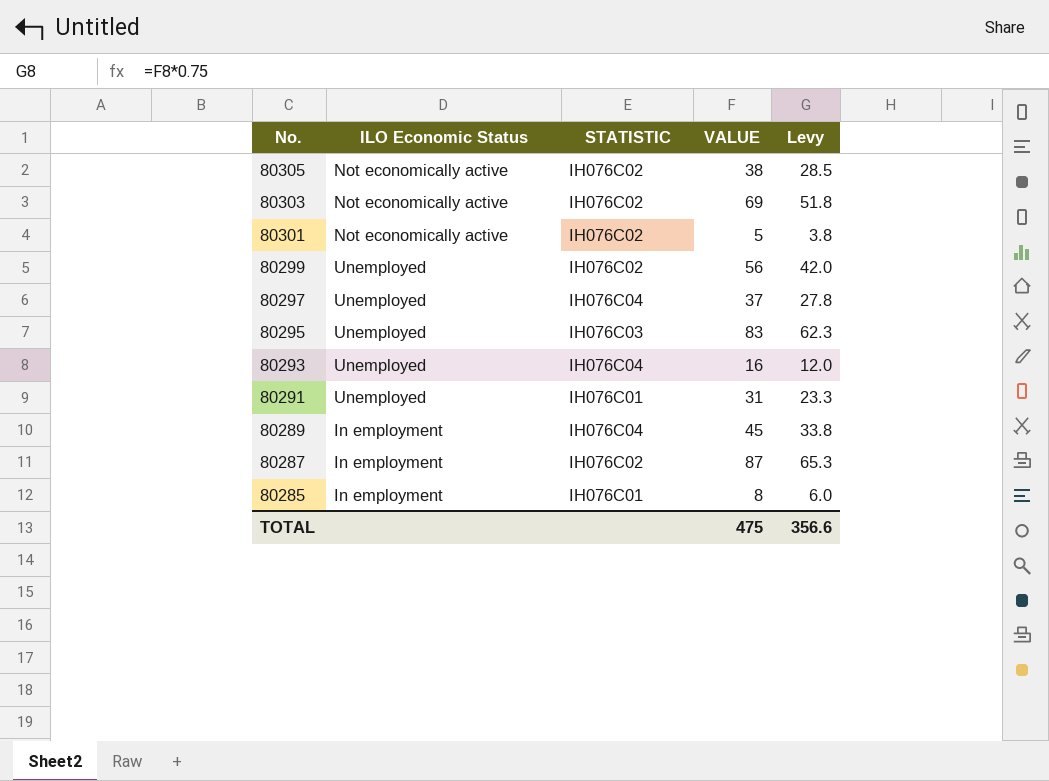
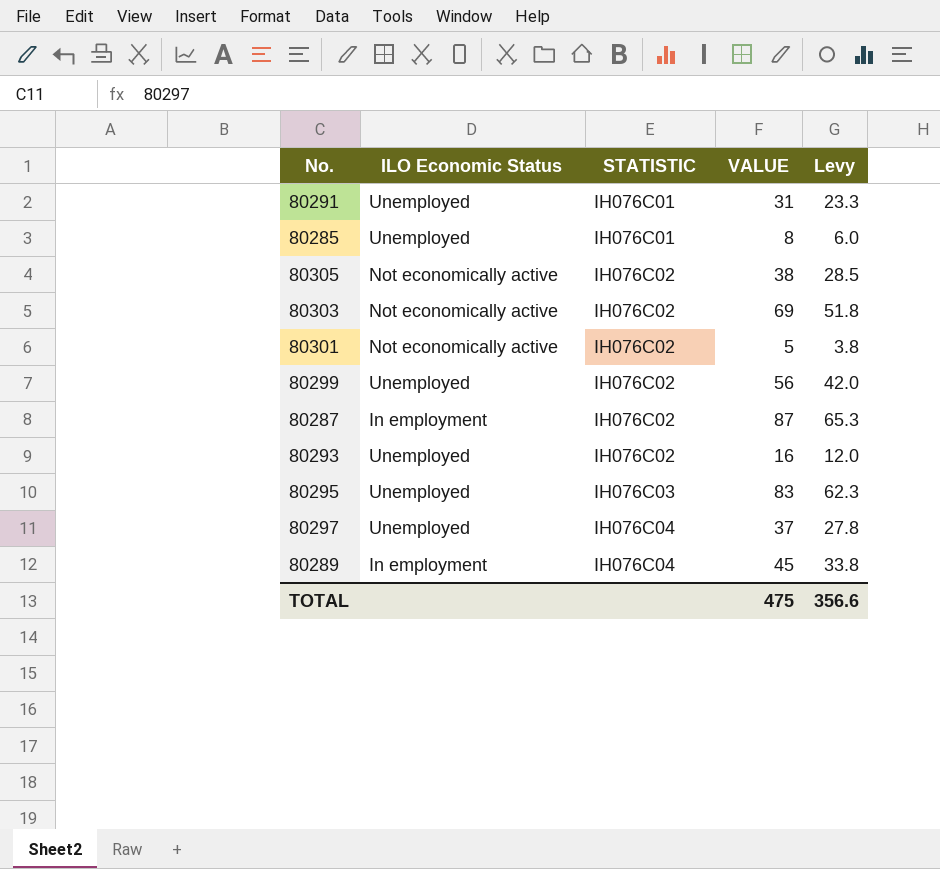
row order: No. descending -> STATISTIC ascending
80285 | ILO Economic Status: In employment -> Unemployed
80293 | STATISTIC: IH076C04 -> IH076C02

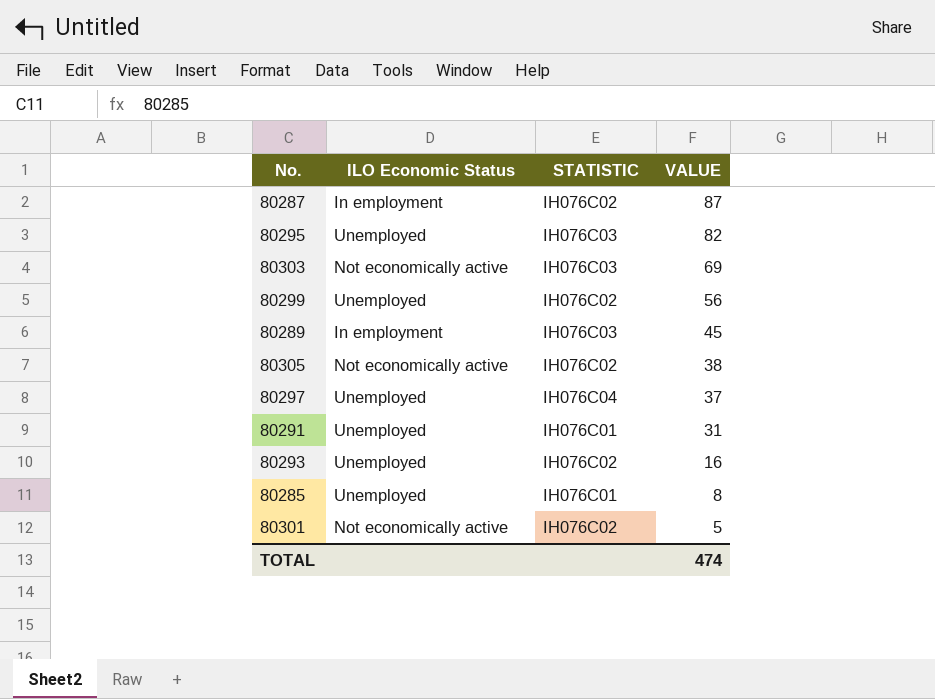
row order: STATISTIC ascending -> VALUE descending
column Levy | formula: [VALUE] * 0.75 -> none
80295 | VALUE: 83 -> 82
80303 | STATISTIC: IH076C02 -> IH076C03
80289 | STATISTIC: IH076C04 -> IH076C03
TOTAL | VALUE: 475 -> 474

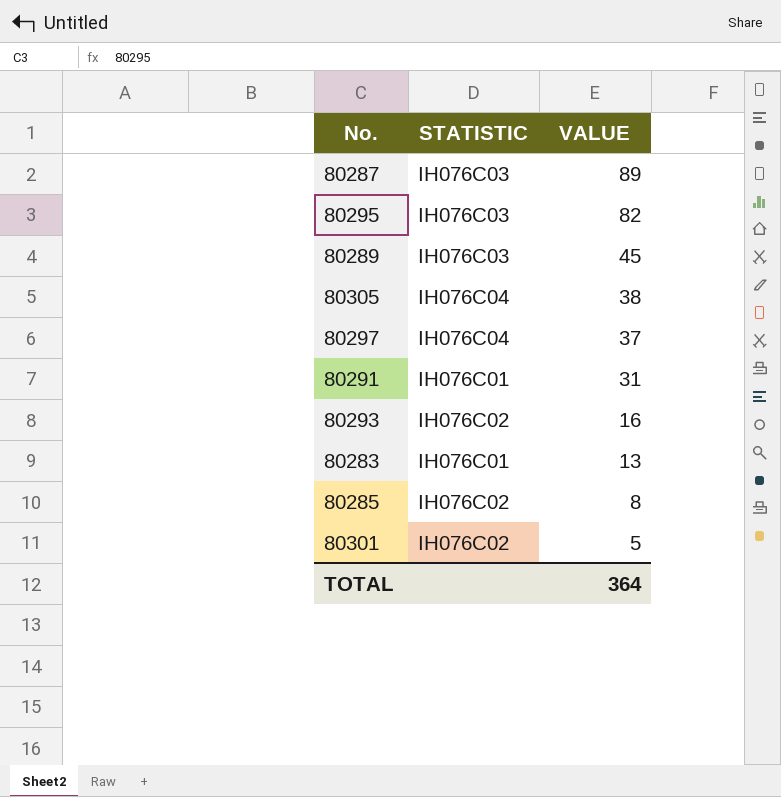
column ILO Economic Status | position: 2 -> none
row 80303: Not economically active | IH076C03 | 69 -> none
row 80299: Unemployed | IH076C02 | 56 -> none
80287 | STATISTIC: IH076C02 -> IH076C03
80287 | VALUE: 87 -> 89
80305 | STATISTIC: IH076C02 -> IH076C04
row 80283: none -> IH076C01 | 13
80285 | STATISTIC: IH076C01 -> IH076C02
TOTAL | VALUE: 474 -> 364

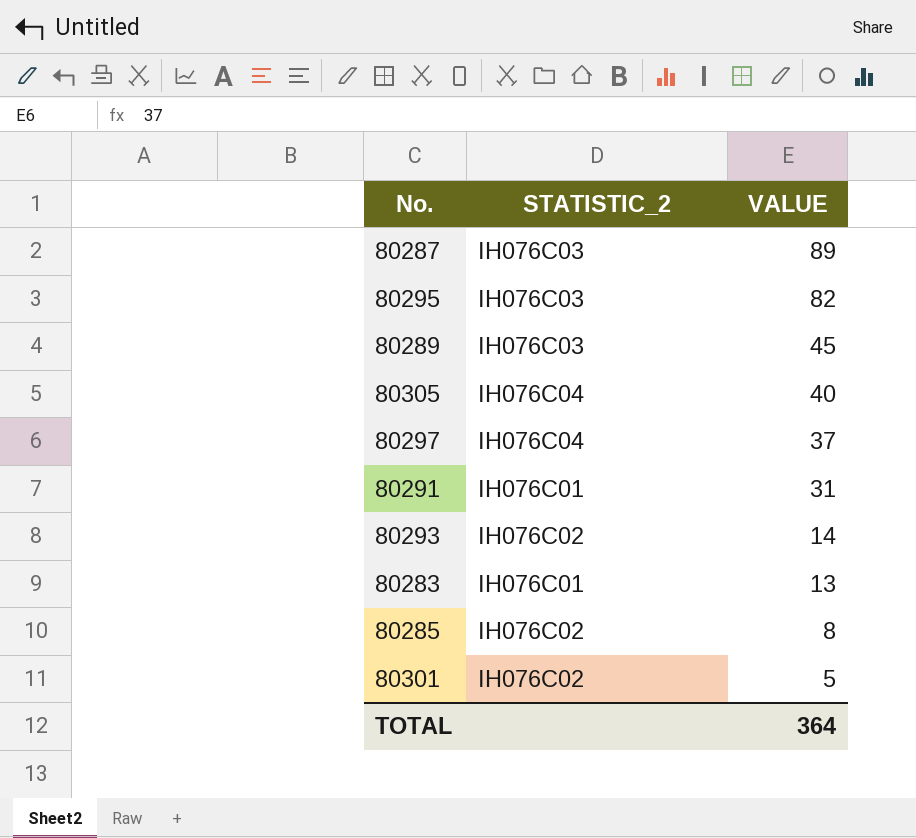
column name: STATISTIC -> STATISTIC_2
80305 | VALUE: 38 -> 40
80293 | VALUE: 16 -> 14

